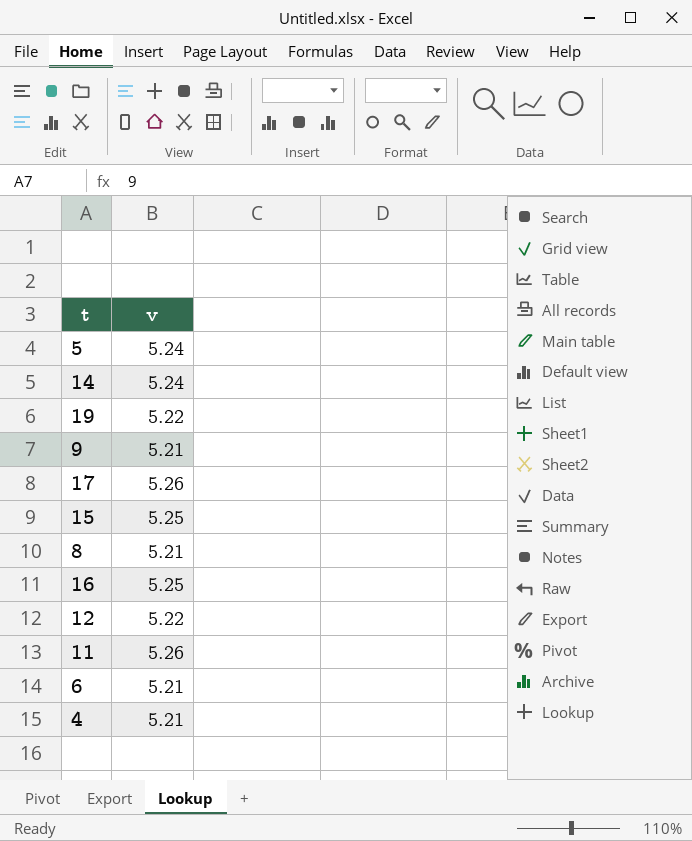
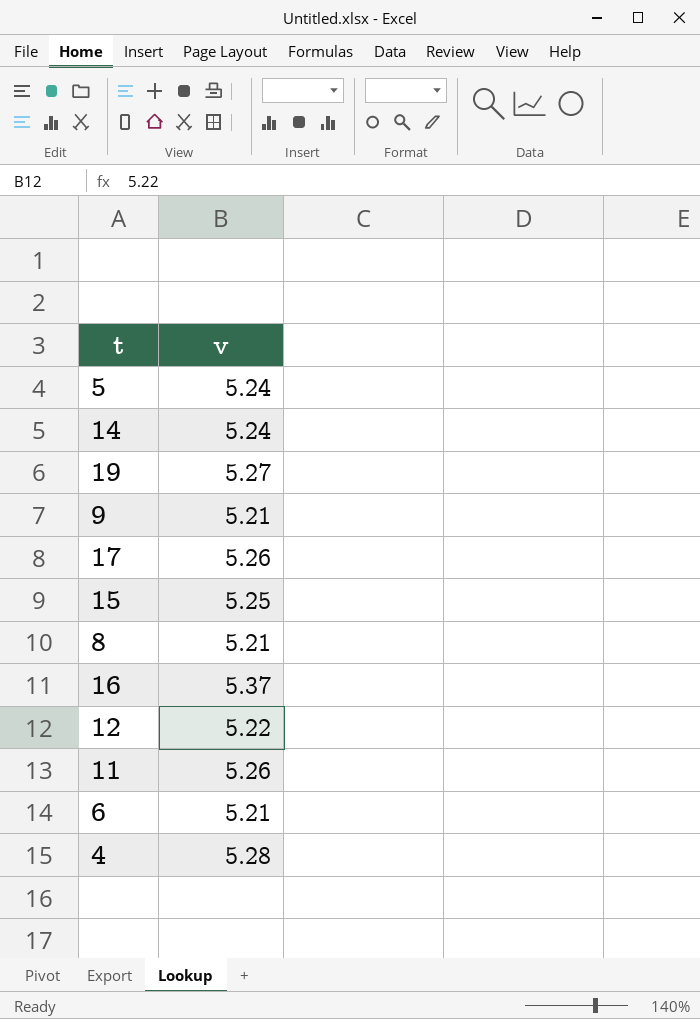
19 | v: 5.22 -> 5.27
16 | v: 5.25 -> 5.37
4 | v: 5.21 -> 5.28

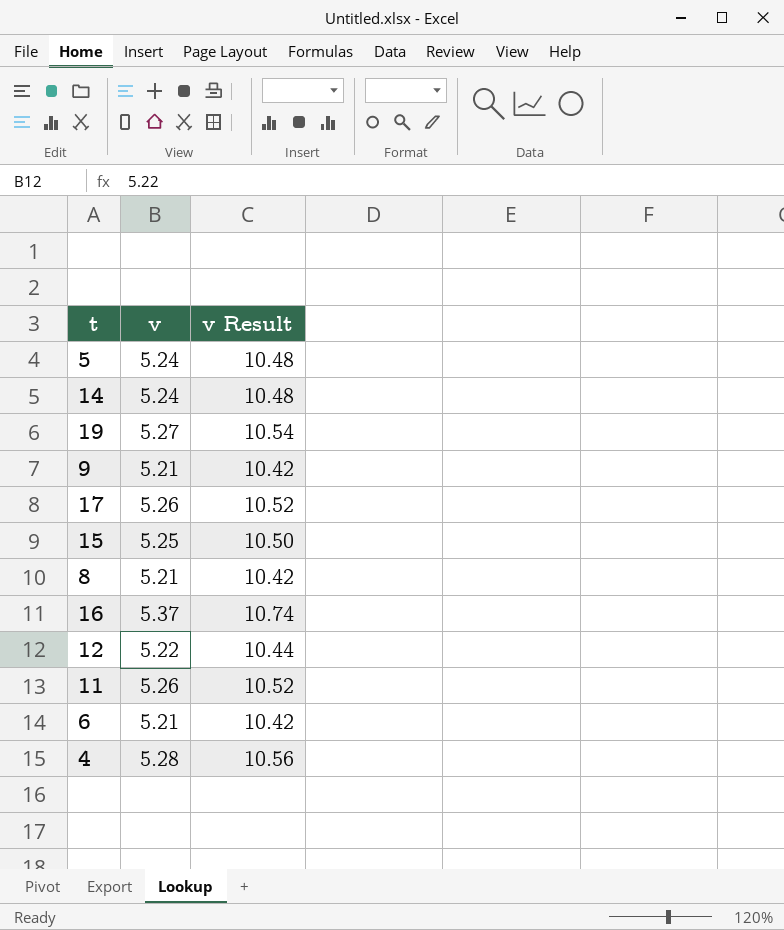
column v Result | formula: none -> [v] * 2

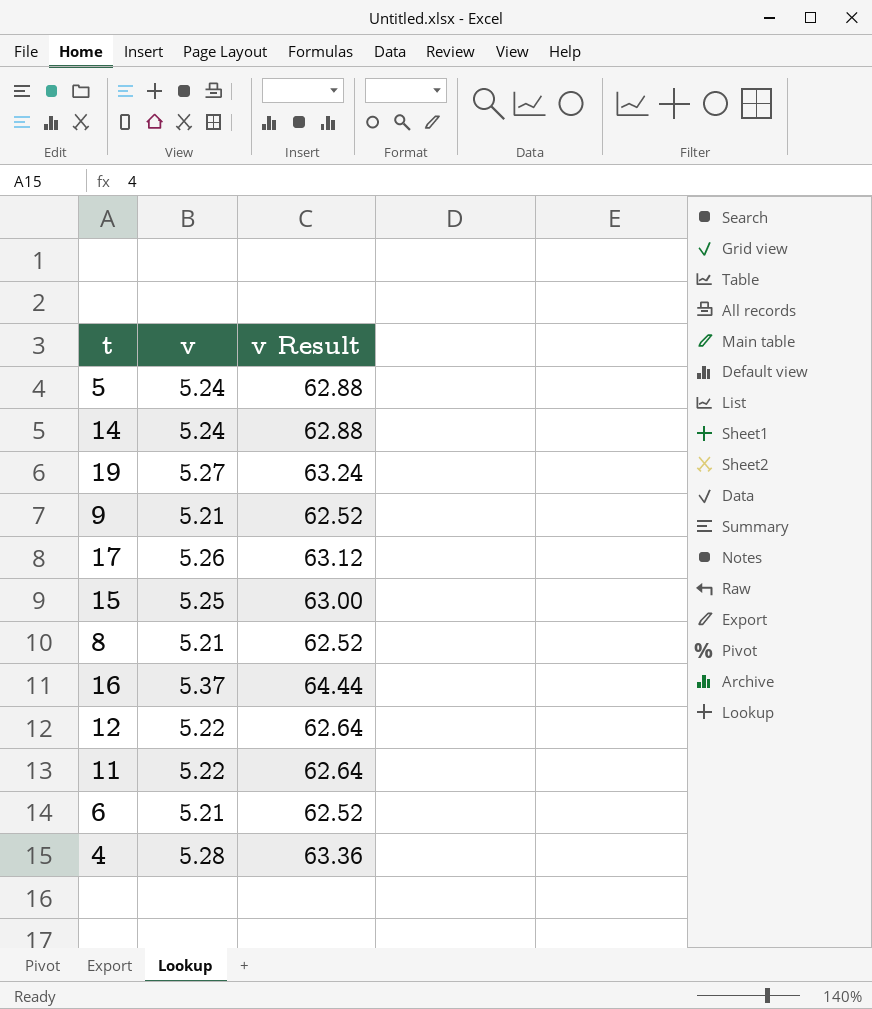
column v Result | formula: [v] * 2 -> [v] * 12
11 | v: 5.26 -> 5.22

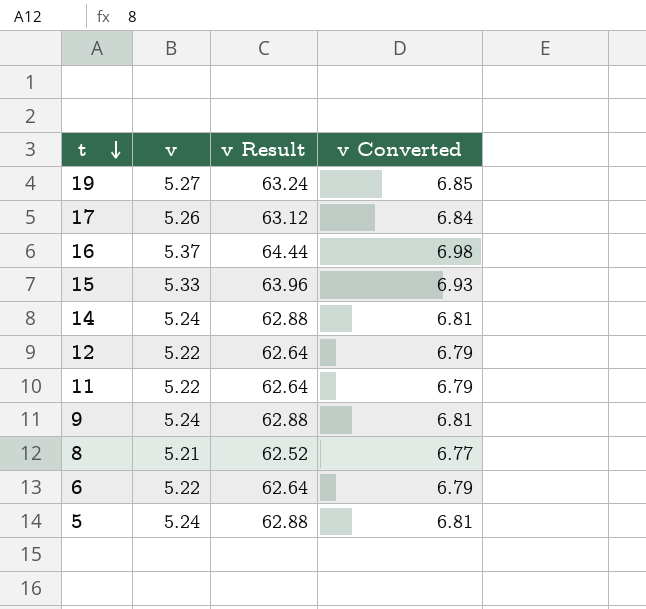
row order: none -> t descending
column v Converted | formula: none -> [v] * 1.3
row 4: 5.28 | 63.36 -> none
15 | v: 5.25 -> 5.33
15 | v Result: 63.00 -> 63.96
9 | v: 5.21 -> 5.24
9 | v Result: 62.52 -> 62.88
6 | v: 5.21 -> 5.22
6 | v Result: 62.52 -> 62.64

